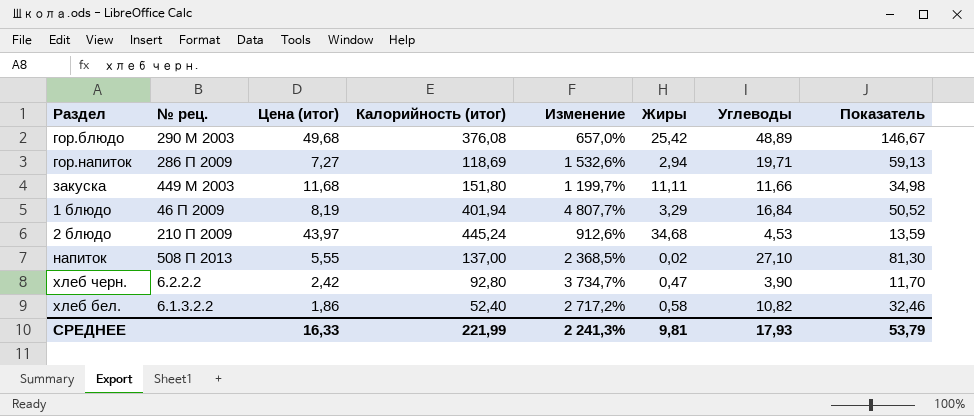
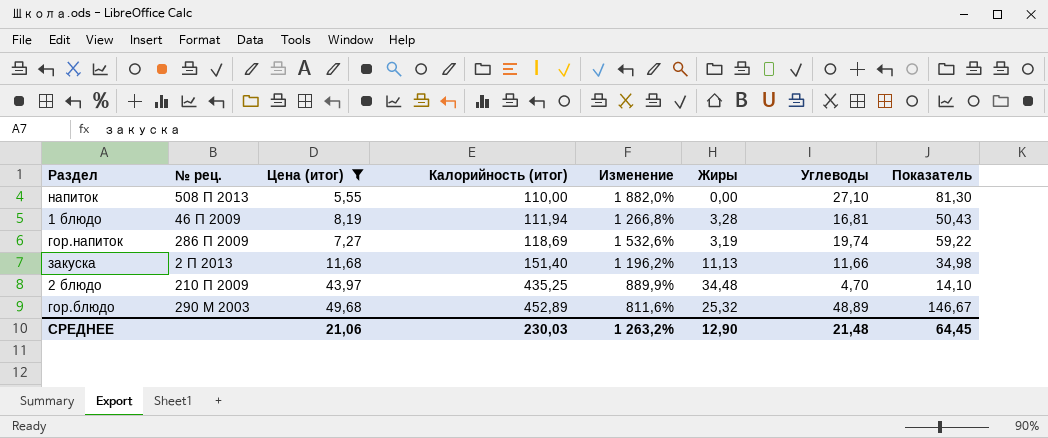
filter: none -> Цена (итог) >= 5,55
row order: none -> Калорийность (итог) ascending
напиток | Калорийность (итог): 137,00 -> 110,00
напиток | Изменение: 2 368,5% -> 1 882,0%
напиток | Жиры: 0,02 -> 0,00
1 блюдо | Калорийность (итог): 401,94 -> 111,94
1 блюдо | Изменение: 4 807,7% -> 1 266,8%
1 блюдо | Жиры: 3,29 -> 3,28
1 блюдо | Углеводы: 16,84 -> 16,81
1 блюдо | Показатель: 50,52 -> 50,43
гор.напиток | Жиры: 2,94 -> 3,19
гор.напиток | Углеводы: 19,71 -> 19,74
гор.напиток | Показатель: 59,13 -> 59,22
закуска | № рец.: 449 М 2003 -> 2 П 2013
закуска | Калорийность (итог): 151,80 -> 151,40
закуска | Изменение: 1 199,7% -> 1 196,2%
закуска | Жиры: 11,11 -> 11,13
2 блюдо | Калорийность (итог): 445,24 -> 435,25
2 блюдо | Изменение: 912,6% -> 889,9%
2 блюдо | Жиры: 34,68 -> 34,48
2 блюдо | Углеводы: 4,53 -> 4,70
2 блюдо | Показатель: 13,59 -> 14,10
гор.блюдо | Калорийность (итог): 376,08 -> 452,89
гор.блюдо | Изменение: 657,0% -> 811,6%
гор.блюдо | Жиры: 25,42 -> 25,32
СРЕДНЕЕ | Цена (итог): 16,33 -> 21,06
СРЕДНЕЕ | Калорийность (итог): 221,99 -> 230,03
СРЕДНЕЕ | Изменение: 2 241,3% -> 1 263,2%
СРЕДНЕЕ | Жиры: 9,81 -> 12,90
СРЕДНЕЕ | Углеводы: 17,93 -> 21,48
СРЕДНЕЕ | Показатель: 53,79 -> 64,45

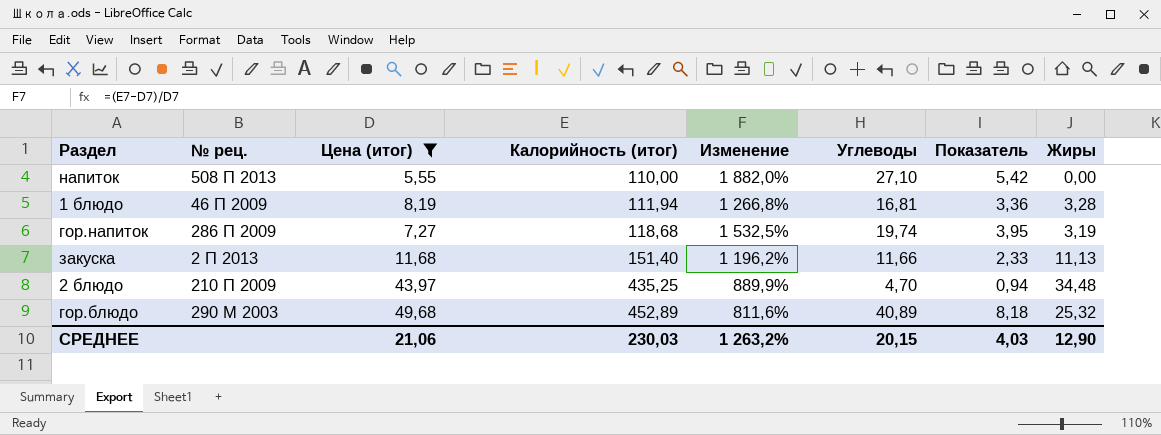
column Показатель | formula: [Углеводы] * 3 -> [Углеводы] * 0,2
column Жиры | position: 6 -> 8
гор.напиток | Калорийность (итог): 118,69 -> 118,68
гор.напиток | Изменение: 1 532,6% -> 1 532,5%
гор.блюдо | Углеводы: 48,89 -> 40,89
СРЕДНЕЕ | Углеводы: 21,48 -> 20,15
СРЕДНЕЕ | Показатель: 64,45 -> 4,03

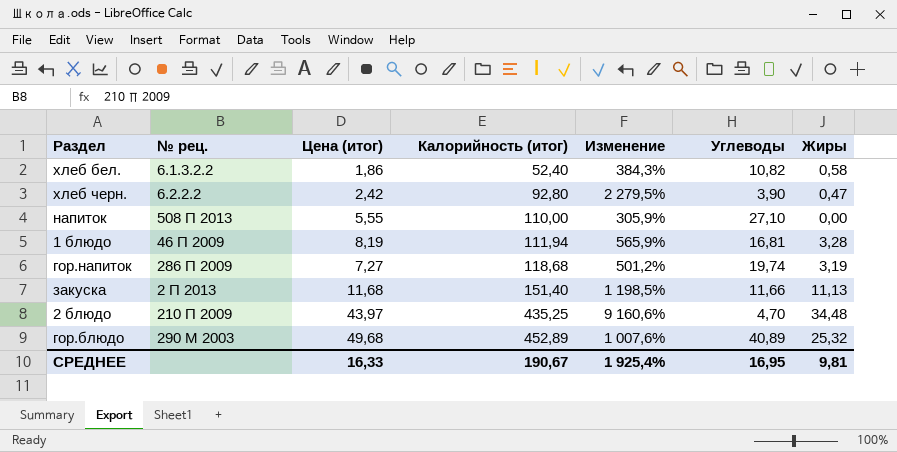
filter: Цена (итог) >= 5,55 -> none
column Показатель | formula: [Углеводы] * 0,2 -> none
column Изменение | formula: ([Калорийность (итог)] - [Цена (итог)]) / [Цена (итог)] -> ([Калорийность (итог)] - [Углеводы]) / [Углеводы]
СРЕДНЕЕ | Цена (итог): 21,06 -> 16,33
СРЕДНЕЕ | Калорийность (итог): 230,03 -> 190,67
СРЕДНЕЕ | Изменение: 1 263,2% -> 1 925,4%
СРЕДНЕЕ | Углеводы: 20,15 -> 16,95
СРЕДНЕЕ | Жиры: 12,90 -> 9,81

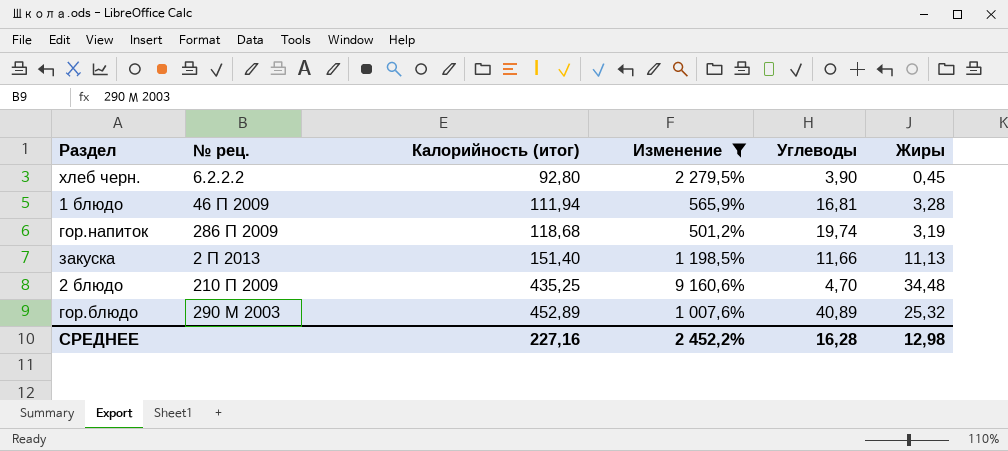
filter: none -> Изменение >= 501,2%
column Цена (итог) | position: 3 -> none
хлеб черн. | Жиры: 0,47 -> 0,45
СРЕДНЕЕ | Калорийность (итог): 190,67 -> 227,16
СРЕДНЕЕ | Изменение: 1 925,4% -> 2 452,2%
СРЕДНЕЕ | Углеводы: 16,95 -> 16,28
СРЕДНЕЕ | Жиры: 9,81 -> 12,98

